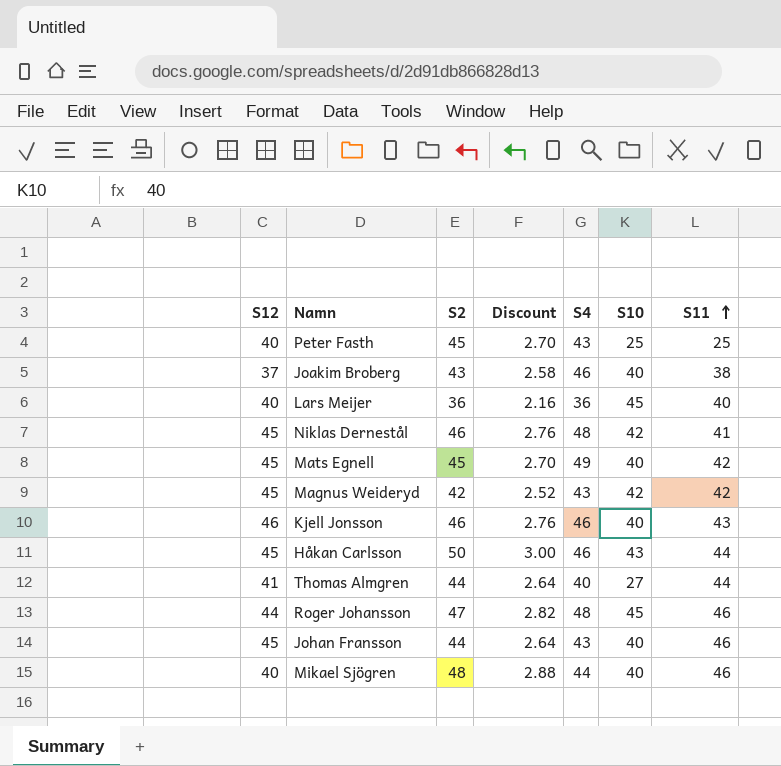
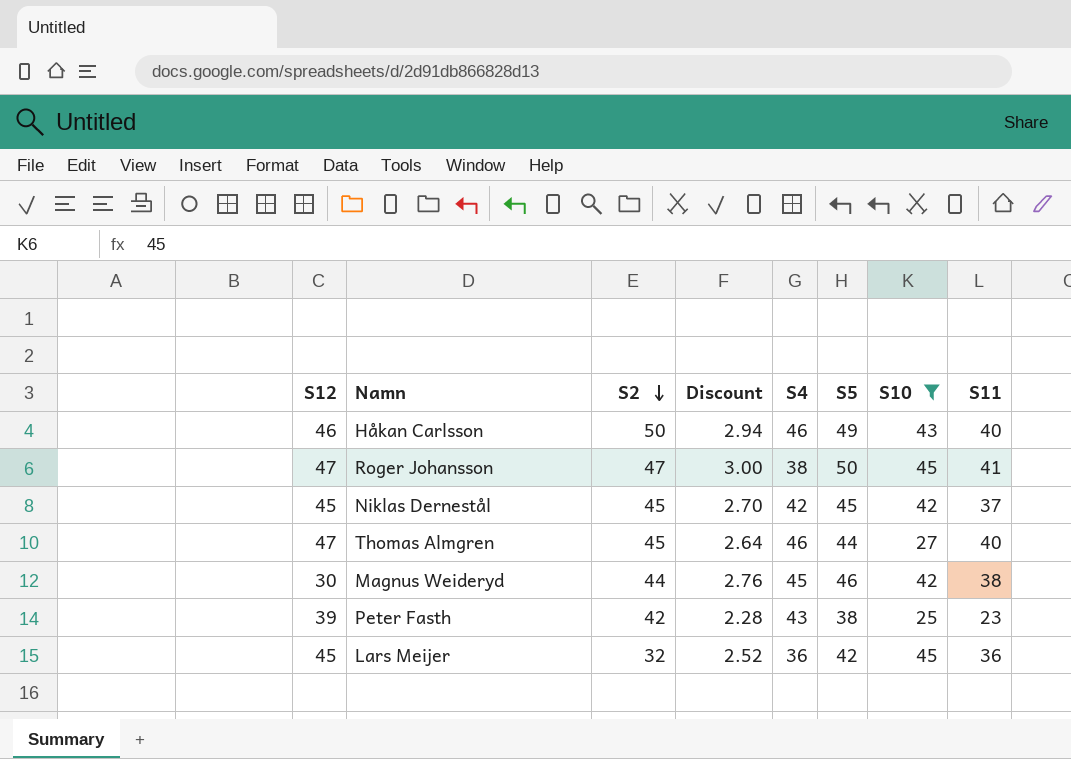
filter: none -> S10 != 40
row order: S11 ascending -> S2 descending
column Discount | formula: [S2] * 0.06 -> [S5] * 0.06
column S5 | position: none -> 6
Håkan Carlsson | S12: 45 -> 46
Håkan Carlsson | S11: 44 -> 40
Roger Johansson | S12: 44 -> 47
Roger Johansson | S4: 48 -> 38
Roger Johansson | S11: 46 -> 41
Niklas Dernestål | S2: 46 -> 45
Niklas Dernestål | S4: 48 -> 42
Niklas Dernestål | S11: 41 -> 37
Thomas Almgren | S12: 41 -> 47
Thomas Almgren | S2: 44 -> 45
Thomas Almgren | S4: 40 -> 46
Thomas Almgren | S11: 44 -> 40
Magnus Weideryd | S12: 45 -> 30
Magnus Weideryd | S2: 42 -> 44
Magnus Weideryd | S4: 43 -> 45
Magnus Weideryd | S11: 42 -> 38
Peter Fasth | S12: 40 -> 39
Peter Fasth | S2: 45 -> 42
Peter Fasth | S11: 25 -> 23
Lars Meijer | S12: 40 -> 45
Lars Meijer | S2: 36 -> 32
Lars Meijer | S11: 40 -> 36

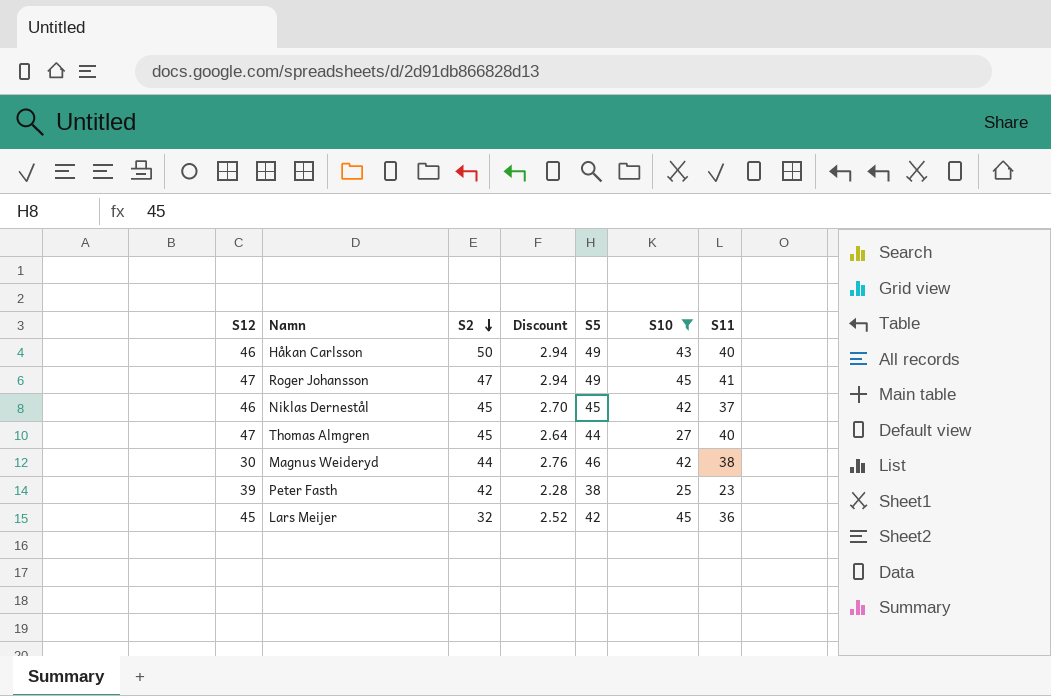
column S4 | position: 5 -> none
Roger Johansson | Discount: 3.00 -> 2.94
Roger Johansson | S5: 50 -> 49
Niklas Dernestål | S12: 45 -> 46

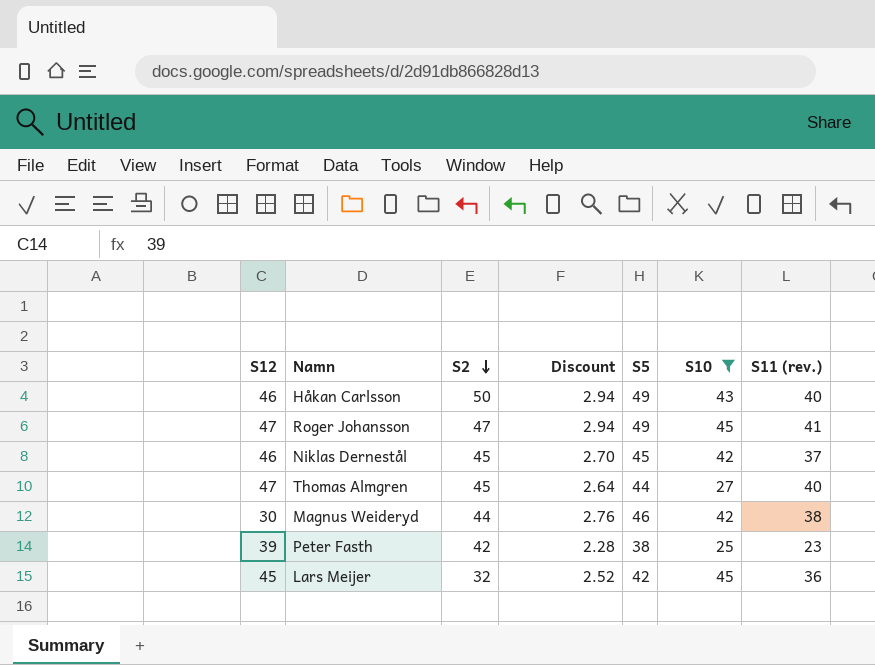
column name: S11 -> S11 (rev.)

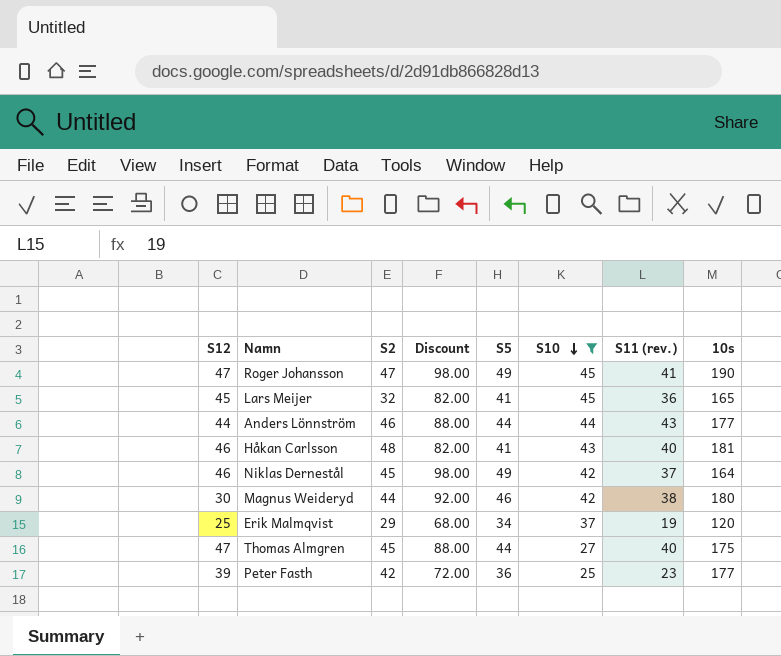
row order: S2 descending -> S10 descending
column Discount | formula: [S5] * 0.06 -> [S5] * 2
column 10s | position: none -> 8
Lars Meijer | S5: 42 -> 41
row Anders Lönnström: none -> 44 | 46 | 88.00 | 44 | 44 | 43 | 177
Håkan Carlsson | S2: 50 -> 48
Håkan Carlsson | S5: 49 -> 41
Niklas Dernestål | S5: 45 -> 49
row Erik Malmqvist: none -> 25 | 29 | 68.00 | 34 | 37 | 19 | 120
Peter Fasth | S5: 38 -> 36

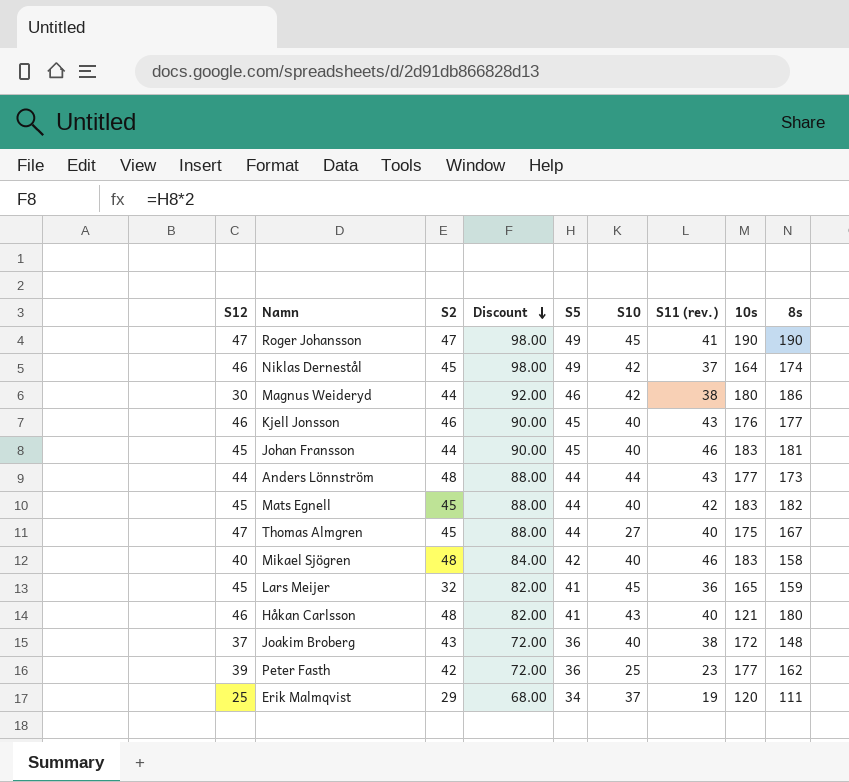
filter: S10 != 40 -> none
row order: S10 descending -> Discount descending
column 8s | position: none -> 9
Anders Lönnström | S2: 46 -> 48
Håkan Carlsson | 10s: 181 -> 121

